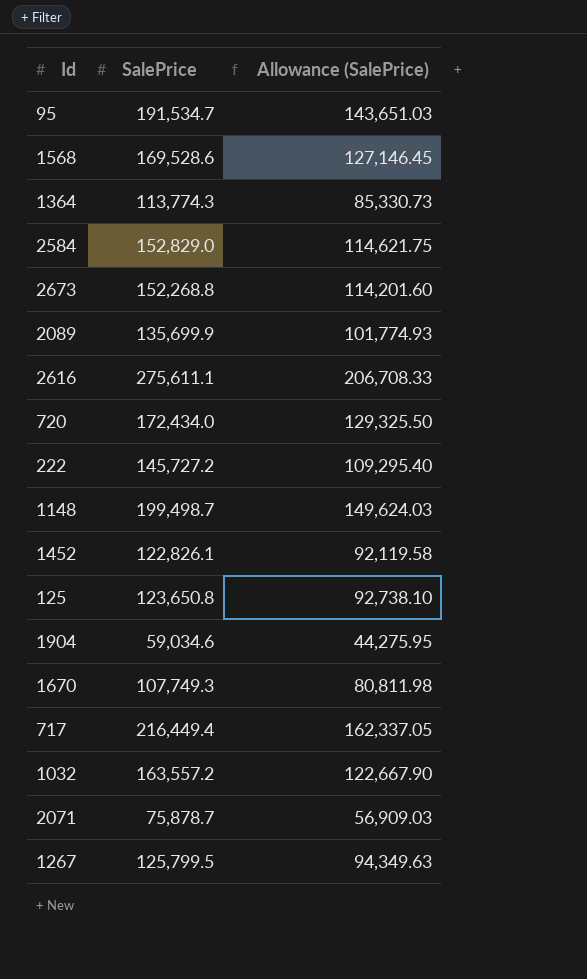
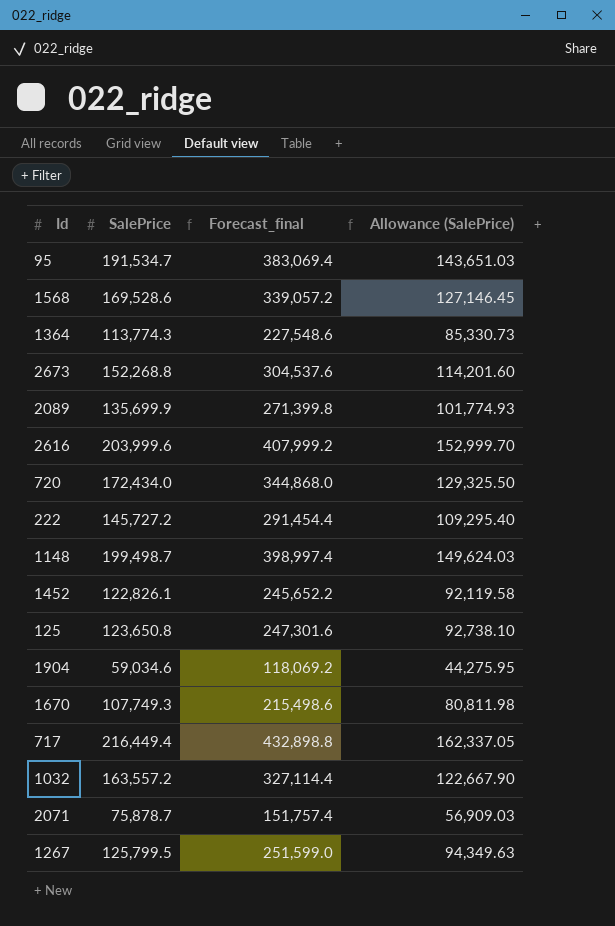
column Forecast_final | formula: none -> [SalePrice] * 2
row 2584: 152,829.0 | 114,621.75 -> none
2616 | SalePrice: 275,611.1 -> 203,999.6
2616 | Allowance (SalePrice): 206,708.33 -> 152,999.70

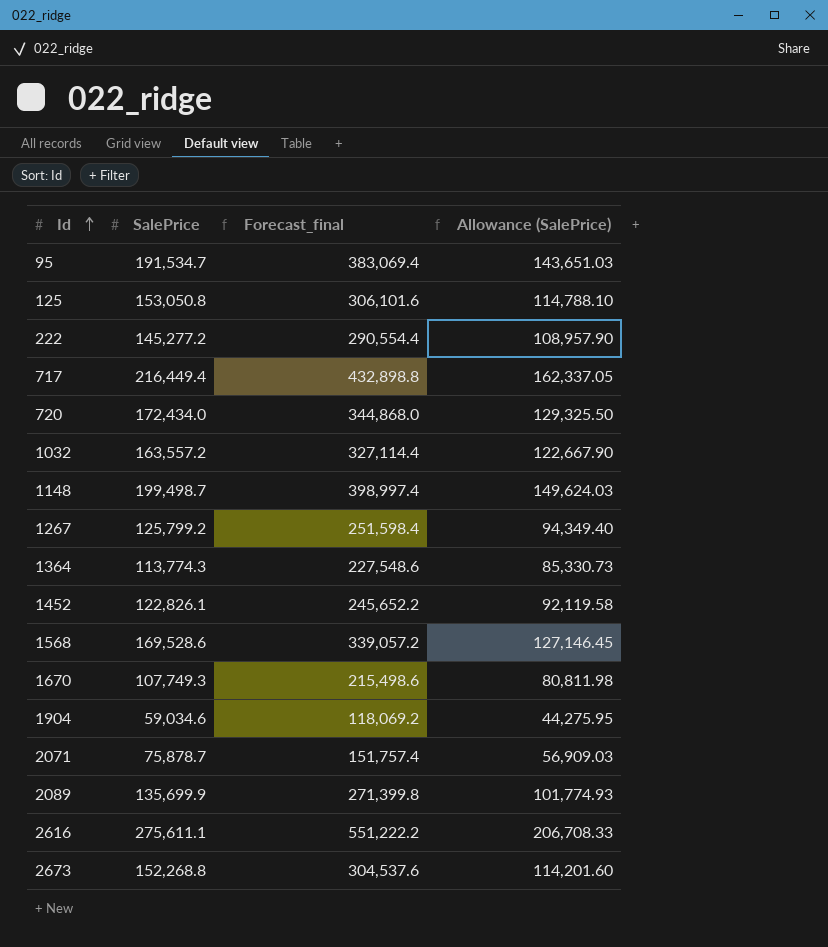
row order: none -> Id ascending
125 | SalePrice: 123,650.8 -> 153,050.8
125 | Forecast_final: 247,301.6 -> 306,101.6
125 | Allowance (SalePrice): 92,738.10 -> 114,788.10
222 | SalePrice: 145,727.2 -> 145,277.2
222 | Forecast_final: 291,454.4 -> 290,554.4
222 | Allowance (SalePrice): 109,295.40 -> 108,957.90
1267 | SalePrice: 125,799.5 -> 125,799.2
1267 | Forecast_final: 251,599.0 -> 251,598.4
1267 | Allowance (SalePrice): 94,349.63 -> 94,349.40
2616 | SalePrice: 203,999.6 -> 275,611.1
2616 | Forecast_final: 407,999.2 -> 551,222.2
2616 | Allowance (SalePrice): 152,999.70 -> 206,708.33

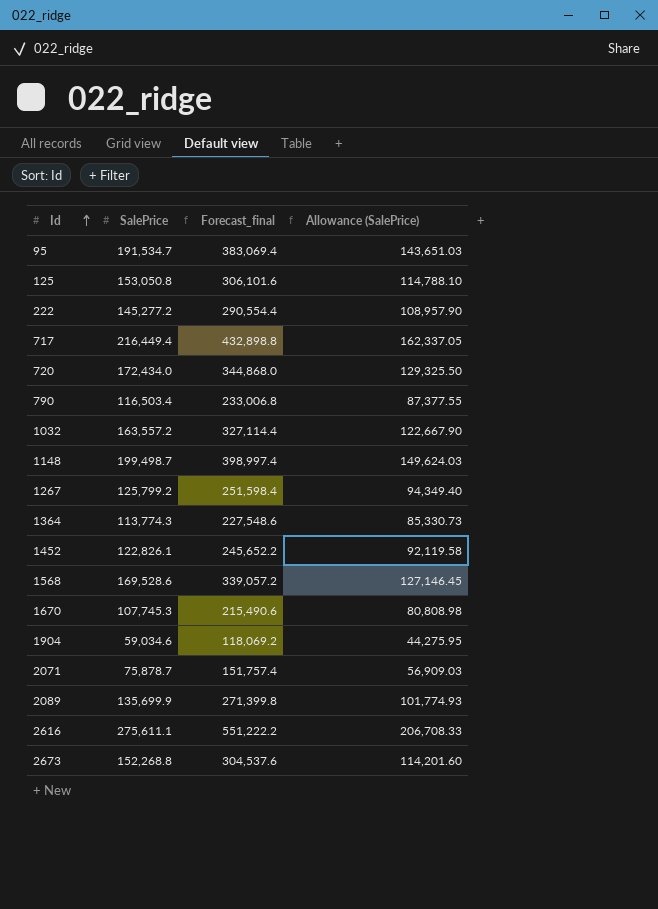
row 790: none -> 116,503.4 | 233,006.8 | 87,377.55
1670 | SalePrice: 107,749.3 -> 107,745.3
1670 | Forecast_final: 215,498.6 -> 215,490.6
1670 | Allowance (SalePrice): 80,811.98 -> 80,808.98

